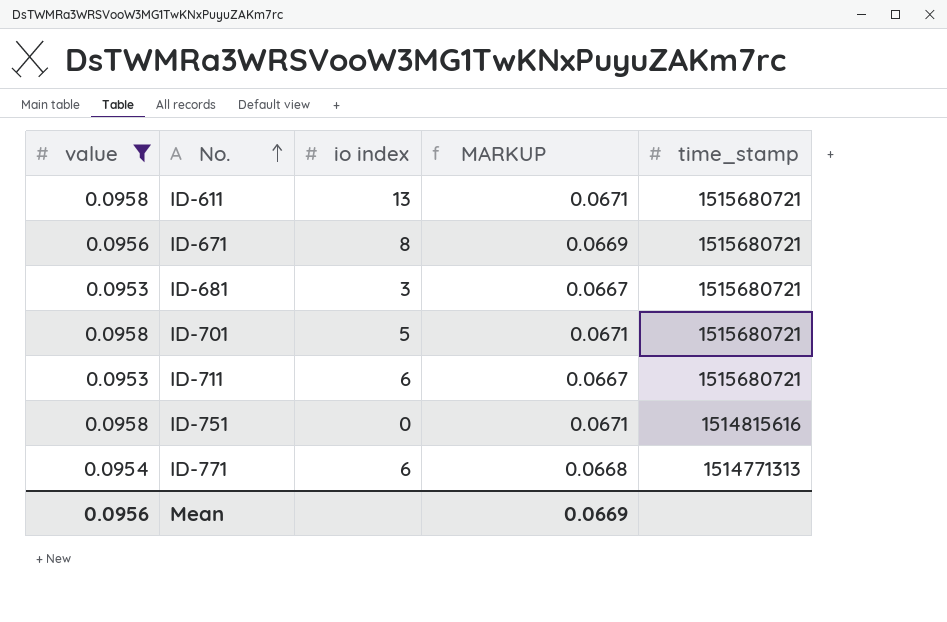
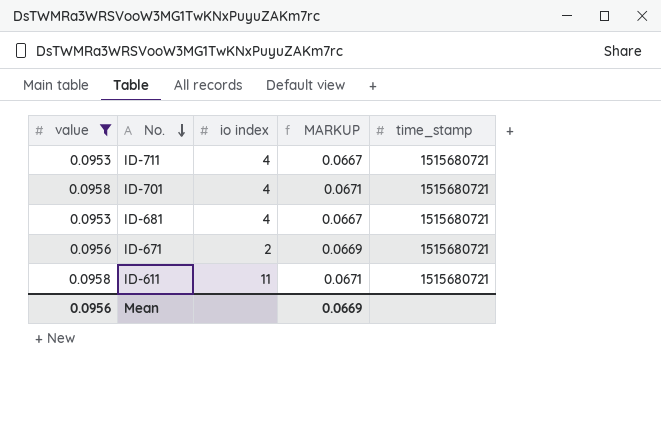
row order: No. ascending -> No. descending
row ID-751: 0.0958 | 0 | 0.0671 | 1514815616 -> none
row ID-771: 0.0954 | 6 | 0.0668 | 1514771313 -> none
ID-711 | io index: 6 -> 4
ID-701 | io index: 5 -> 4
ID-681 | io index: 3 -> 4
ID-671 | io index: 8 -> 2
ID-611 | io index: 13 -> 11

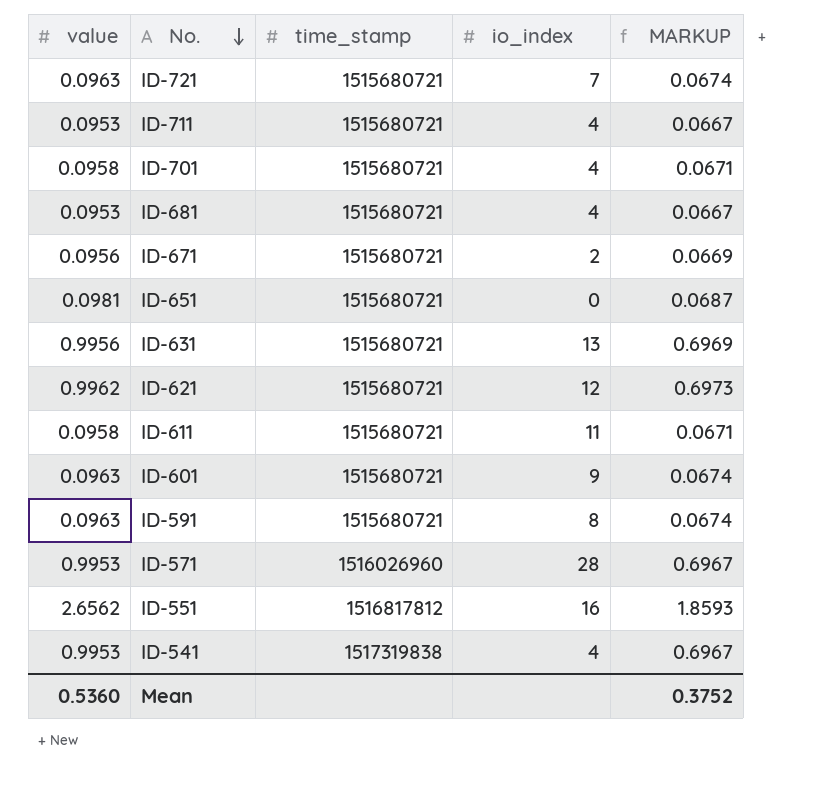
filter: value <= 0.0958 -> none
column time_stamp | position: 5 -> 3
column name: io index -> io_index
Mean | value: 0.0956 -> 0.5360
Mean | MARKUP: 0.0669 -> 0.3752

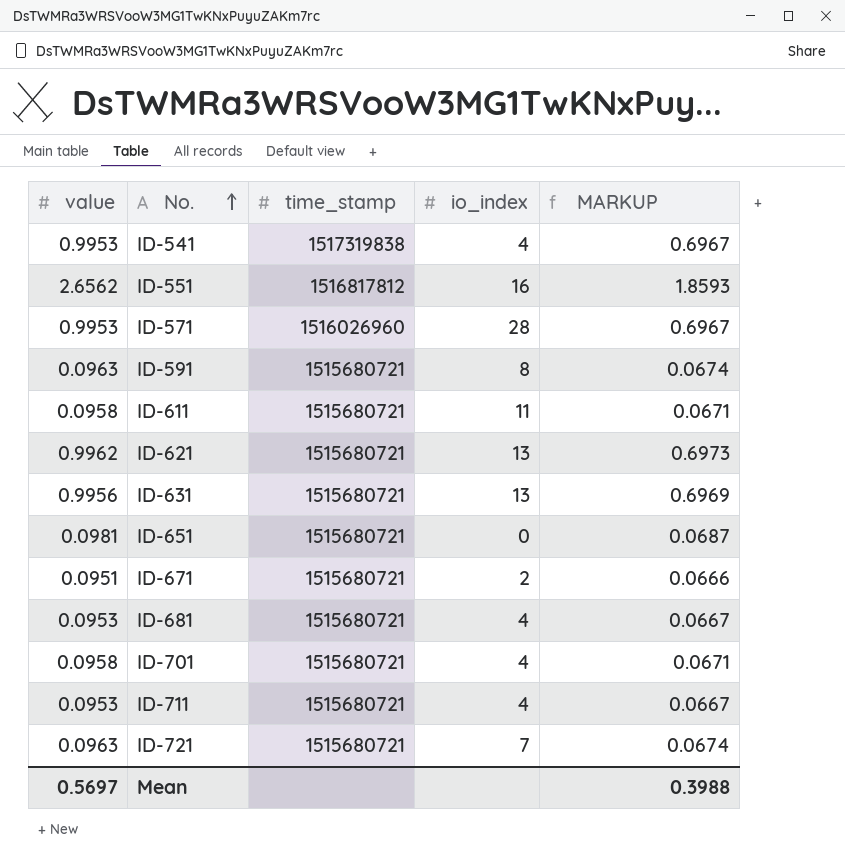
row order: No. descending -> No. ascending
row ID-601: 0.0963 | 1515680721 | 9 | 0.0674 -> none
ID-621 | io_index: 12 -> 13
ID-671 | value: 0.0956 -> 0.0951
ID-671 | MARKUP: 0.0669 -> 0.0666
Mean | value: 0.5360 -> 0.5697
Mean | MARKUP: 0.3752 -> 0.3988

